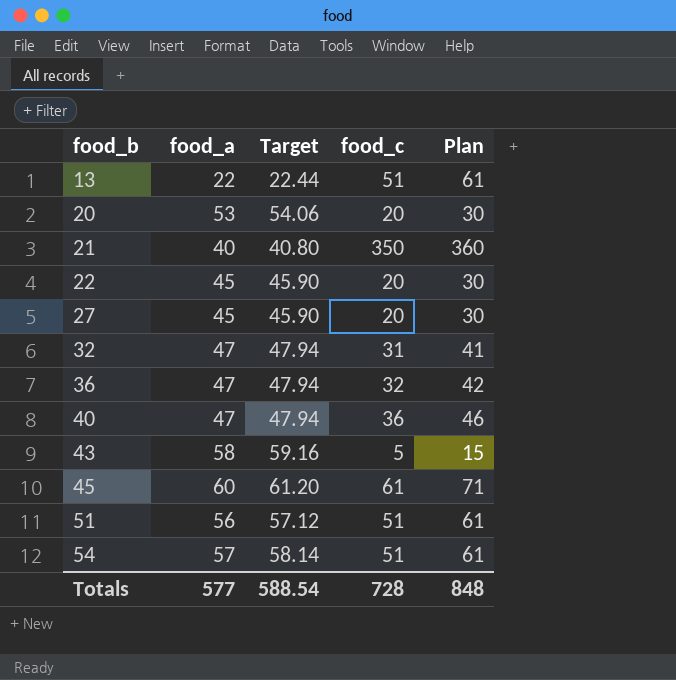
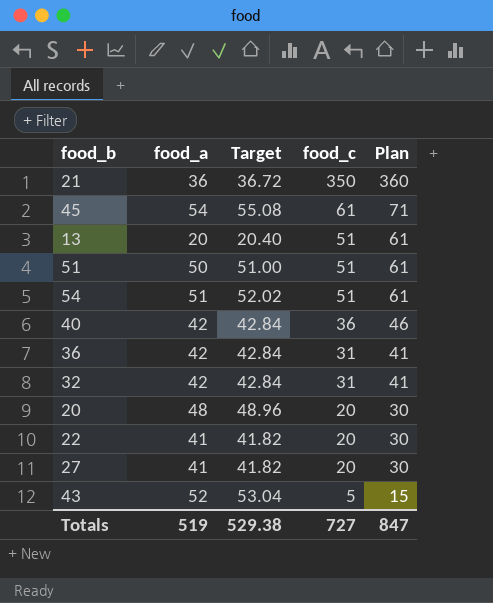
row order: food_b ascending -> food_c descending
21 | food_a: 40 -> 36
21 | Target: 40.80 -> 36.72
45 | food_a: 60 -> 54
45 | Target: 61.20 -> 55.08
13 | food_a: 22 -> 20
13 | Target: 22.44 -> 20.40
51 | food_a: 56 -> 50
51 | Target: 57.12 -> 51.00
54 | food_a: 57 -> 51
54 | Target: 58.14 -> 52.02
40 | food_a: 47 -> 42
40 | Target: 47.94 -> 42.84
36 | food_a: 47 -> 42
36 | Target: 47.94 -> 42.84
36 | food_c: 32 -> 31
36 | Plan: 42 -> 41
32 | food_a: 47 -> 42
32 | Target: 47.94 -> 42.84
20 | food_a: 53 -> 48
20 | Target: 54.06 -> 48.96
22 | food_a: 45 -> 41
22 | Target: 45.90 -> 41.82
27 | food_a: 45 -> 41
27 | Target: 45.90 -> 41.82
43 | food_a: 58 -> 52
43 | Target: 59.16 -> 53.04
Totals | food_a: 577 -> 519
Totals | Target: 588.54 -> 529.38
Totals | food_c: 728 -> 727
Totals | Plan: 848 -> 847

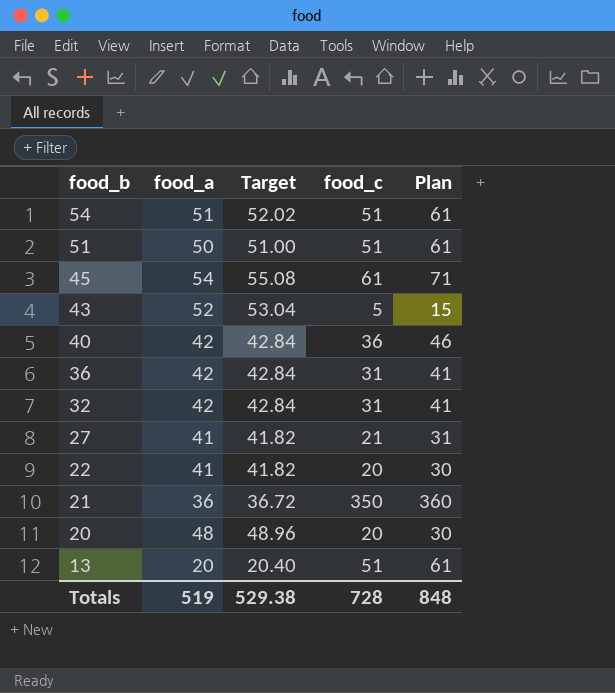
row order: food_c descending -> food_b descending
27 | food_c: 20 -> 21
27 | Plan: 30 -> 31
Totals | food_c: 727 -> 728
Totals | Plan: 847 -> 848

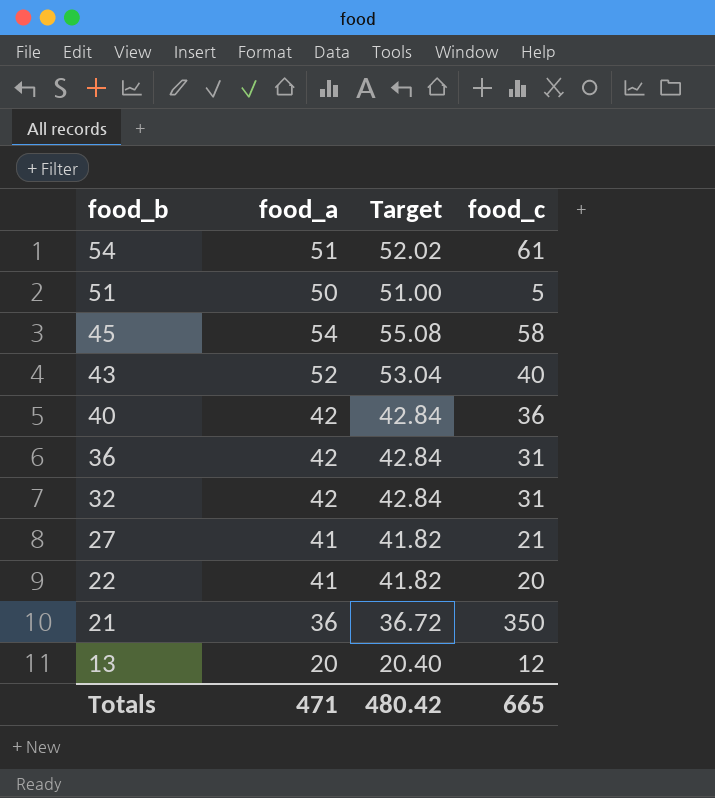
column Plan | formula: [food_c] + 10 -> none
row 20: 48 | 48.96 | 20 | 30 -> none
54 | food_c: 51 -> 61
51 | food_c: 51 -> 5
45 | food_c: 61 -> 58
43 | food_c: 5 -> 40
13 | food_c: 51 -> 12
Totals | food_a: 519 -> 471
Totals | Target: 529.38 -> 480.42
Totals | food_c: 728 -> 665

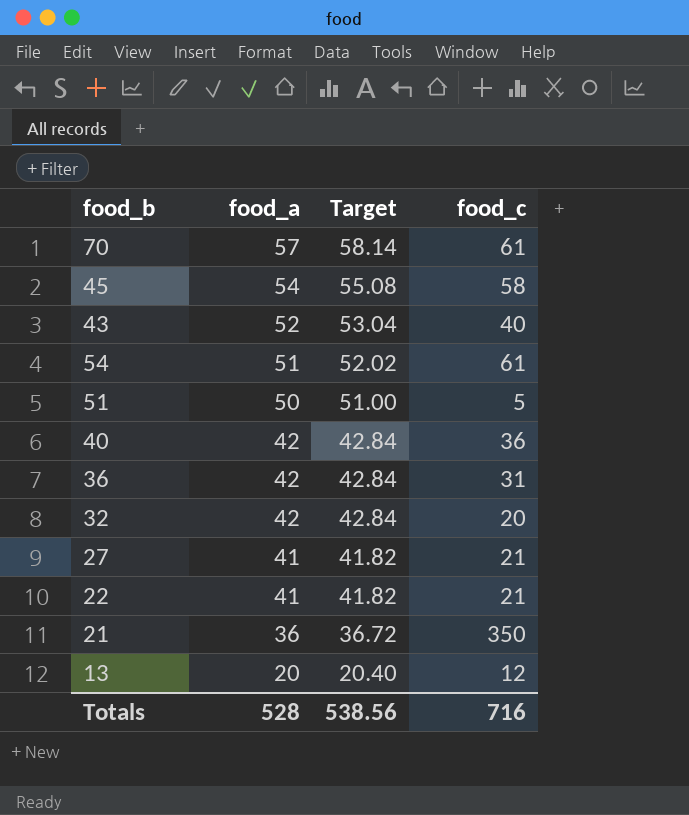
row order: food_b descending -> food_a descending
row 70: none -> 57 | 58.14 | 61
32 | food_c: 31 -> 20
22 | food_c: 20 -> 21
Totals | food_a: 471 -> 528
Totals | Target: 480.42 -> 538.56
Totals | food_c: 665 -> 716

